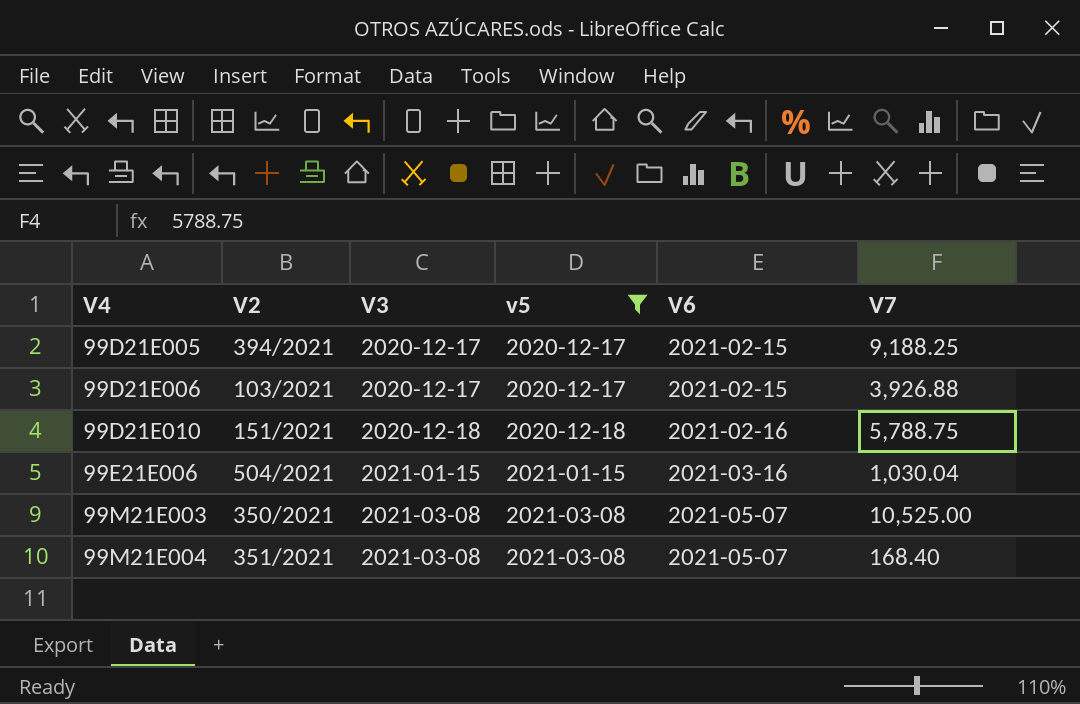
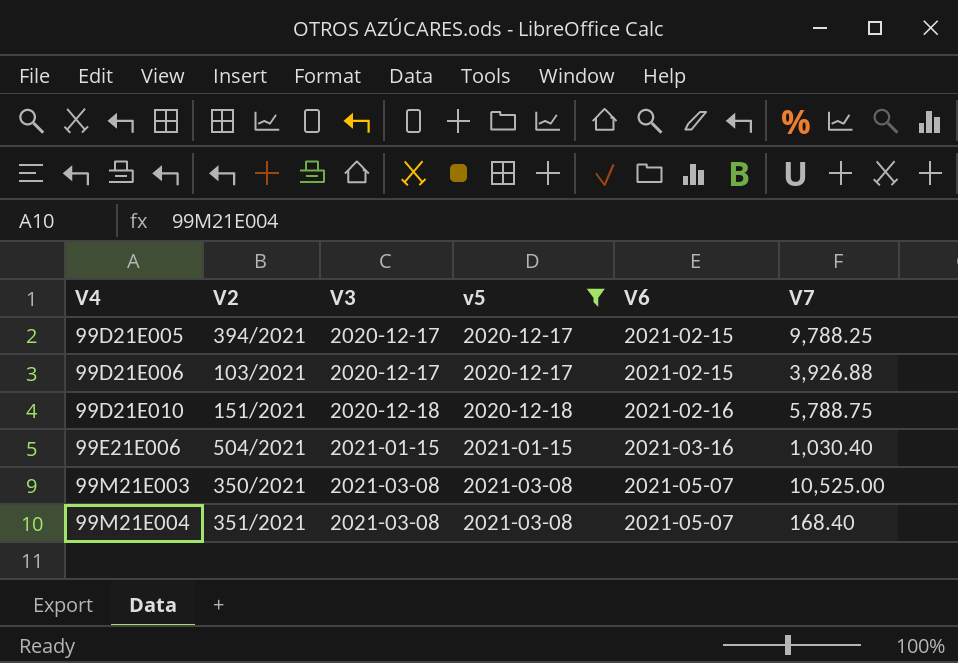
99D21E005 | V7: 9,188.25 -> 9,788.25
99E21E006 | V7: 1,030.04 -> 1,030.40

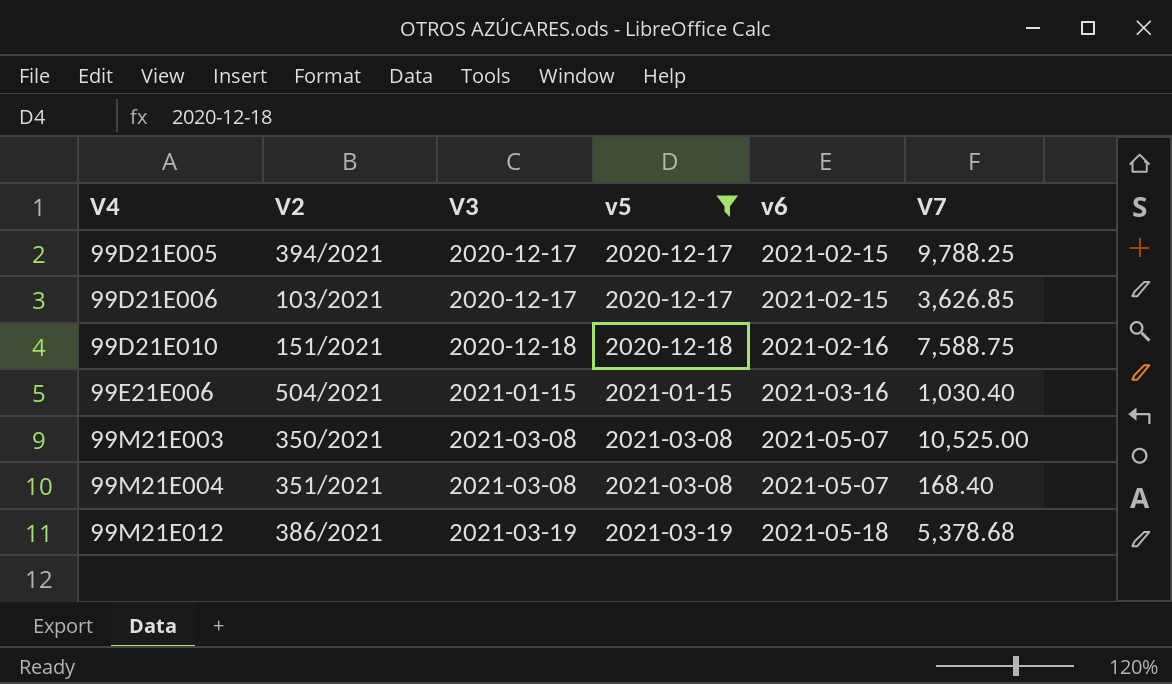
column name: V6 -> v6
99D21E006 | V7: 3,926.88 -> 3,626.85
99D21E010 | V7: 5,788.75 -> 7,588.75
row 99M21E012: none -> 386/2021 | 2021-03-19 | 2021-03-19 | 2021-05-18 | 5,378.68

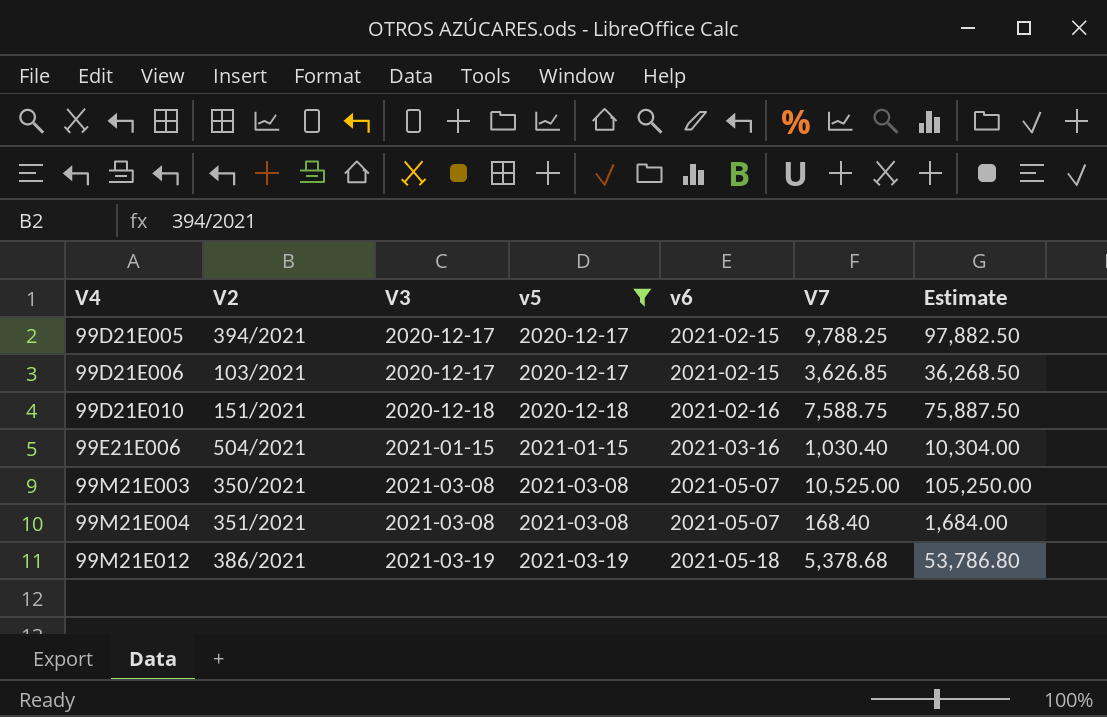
column Estimate | formula: none -> [V7] * 10

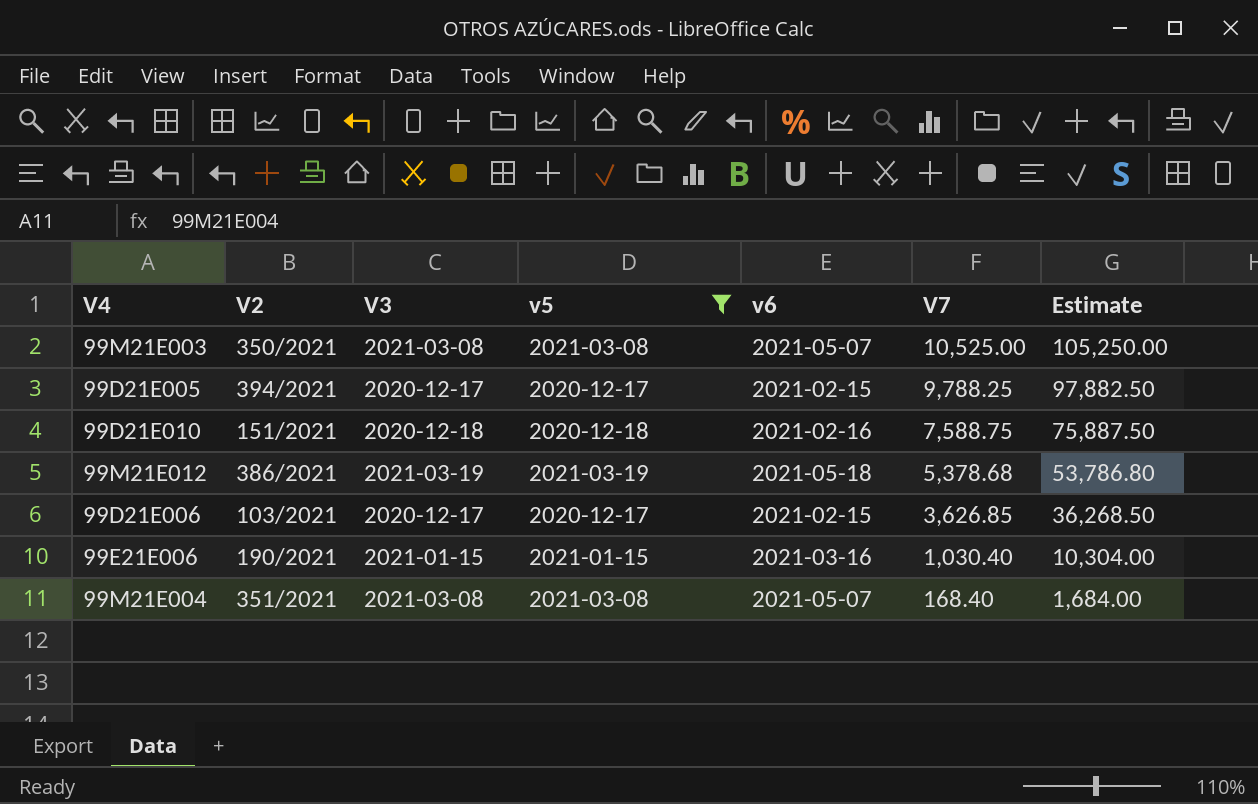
row order: V4 ascending -> V7 descending
99E21E006 | V2: 504/2021 -> 190/2021

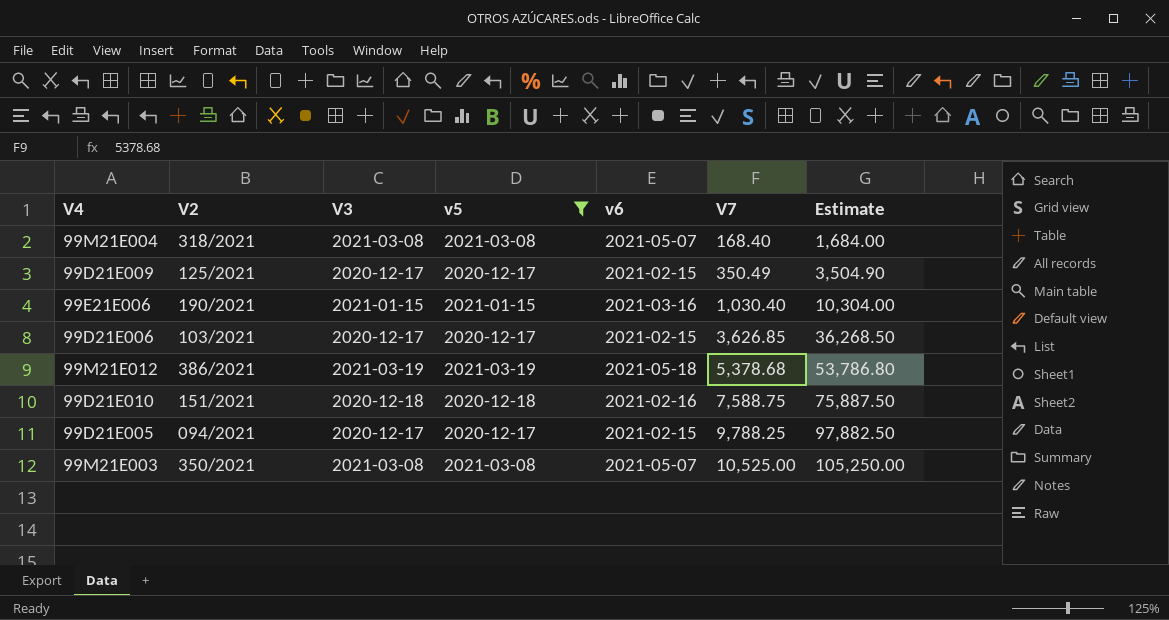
row order: V7 descending -> V7 ascending
99M21E004 | V2: 351/2021 -> 318/2021
row 99D21E009: none -> 125/2021 | 2020-12-17 | 2020-12-17 | 2021-02-15 | 350.49 | 3,504.90
99D21E005 | V2: 394/2021 -> 094/2021

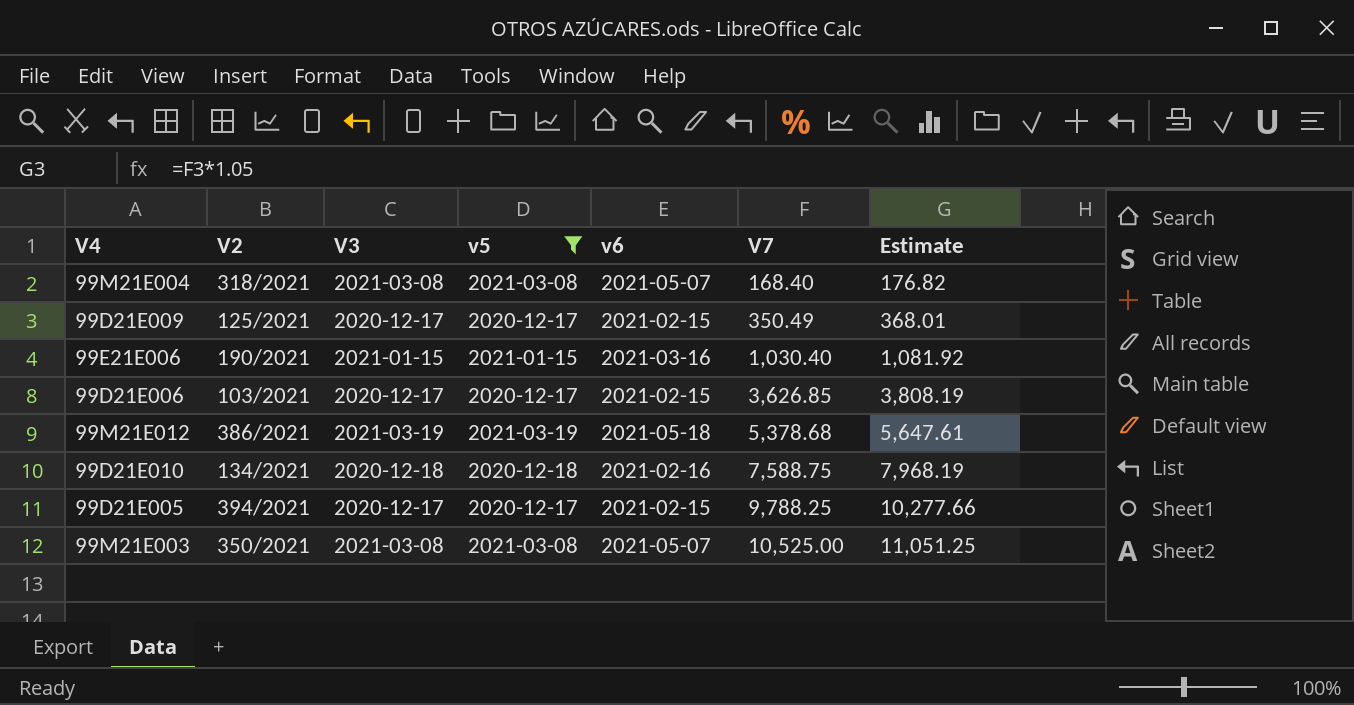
column Estimate | formula: [V7] * 10 -> [V7] * 1.05
99D21E010 | V2: 151/2021 -> 134/2021
99D21E005 | V2: 094/2021 -> 394/2021

